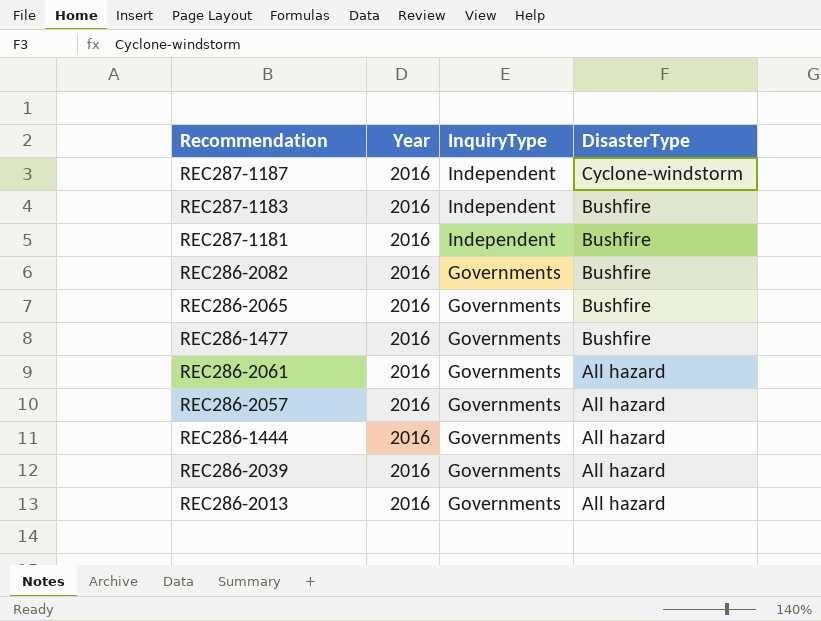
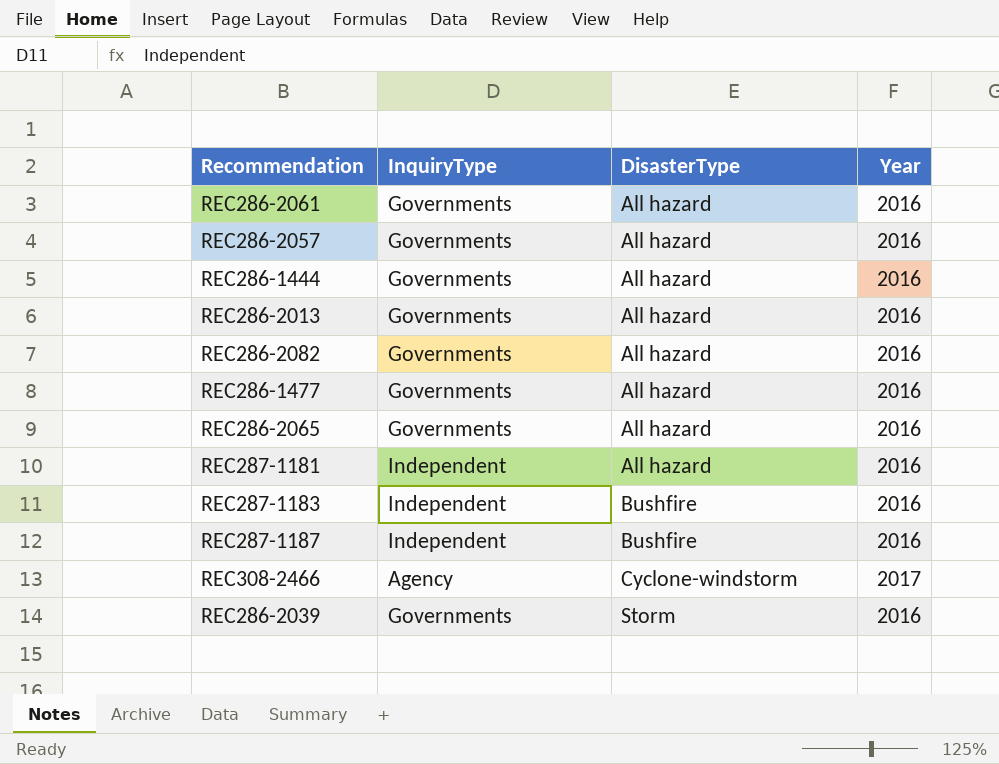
row order: InquiryType descending -> DisasterType ascending
column Year | position: 2 -> 4
REC286-2082 | DisasterType: Bushfire -> All hazard
REC286-1477 | DisasterType: Bushfire -> All hazard
REC286-2065 | DisasterType: Bushfire -> All hazard
REC287-1181 | DisasterType: Bushfire -> All hazard
REC287-1187 | DisasterType: Cyclone-windstorm -> Bushfire
row REC308-2466: none -> Agency | Cyclone-windstorm | 2017
REC286-2039 | DisasterType: All hazard -> Storm

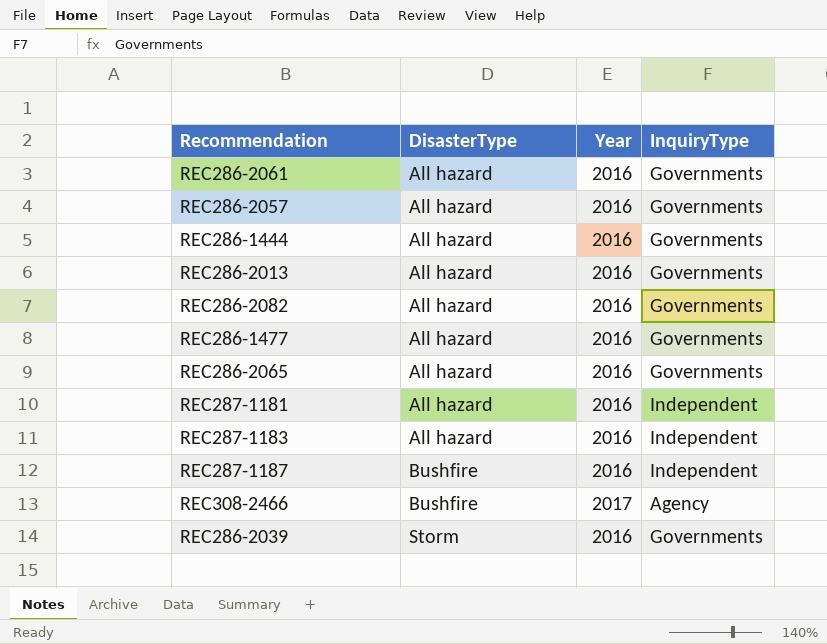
column InquiryType | position: 2 -> 4
REC287-1183 | DisasterType: Bushfire -> All hazard
REC308-2466 | DisasterType: Cyclone-windstorm -> Bushfire

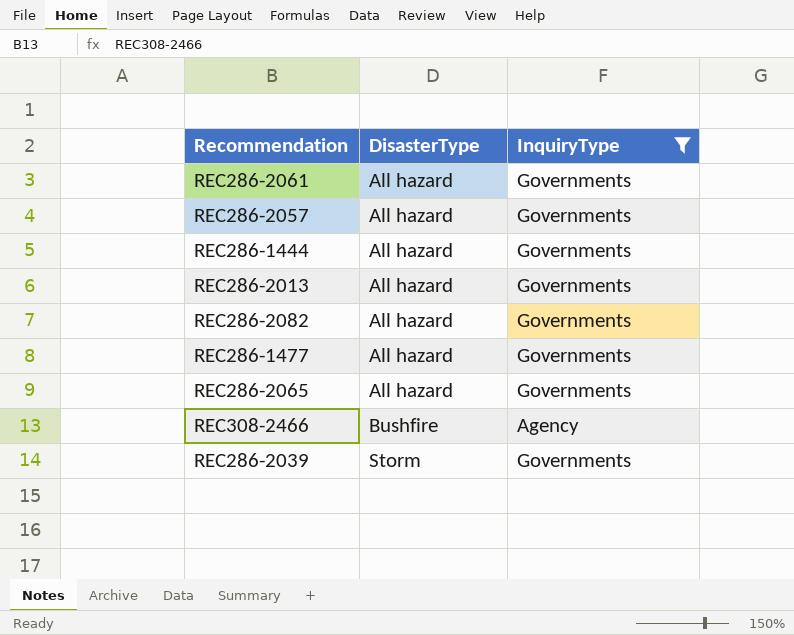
filter: none -> InquiryType != Independent
column Year | position: 3 -> none

